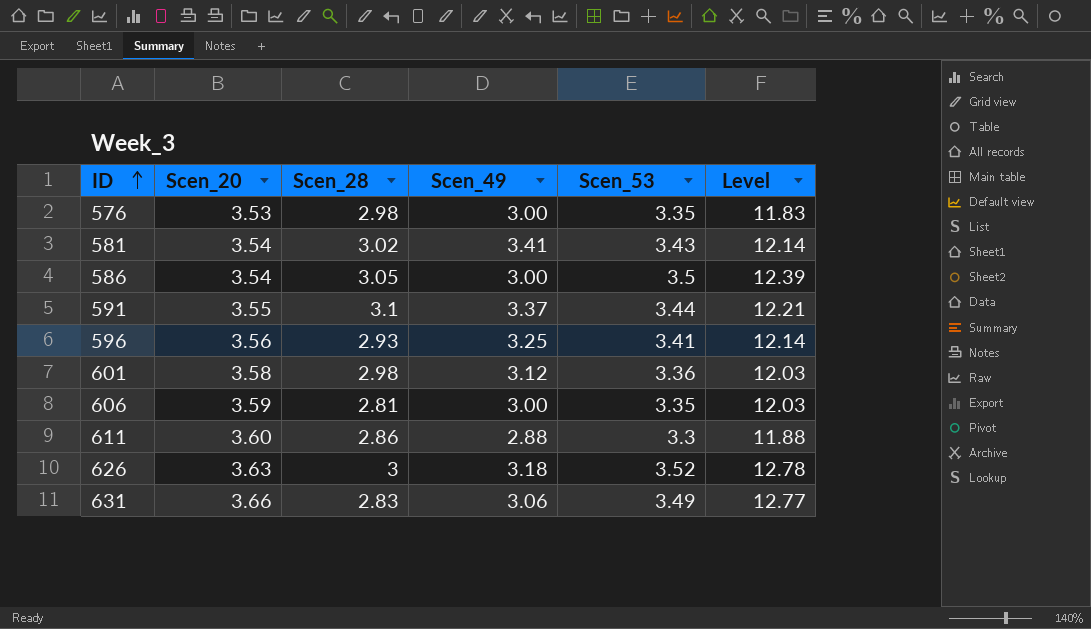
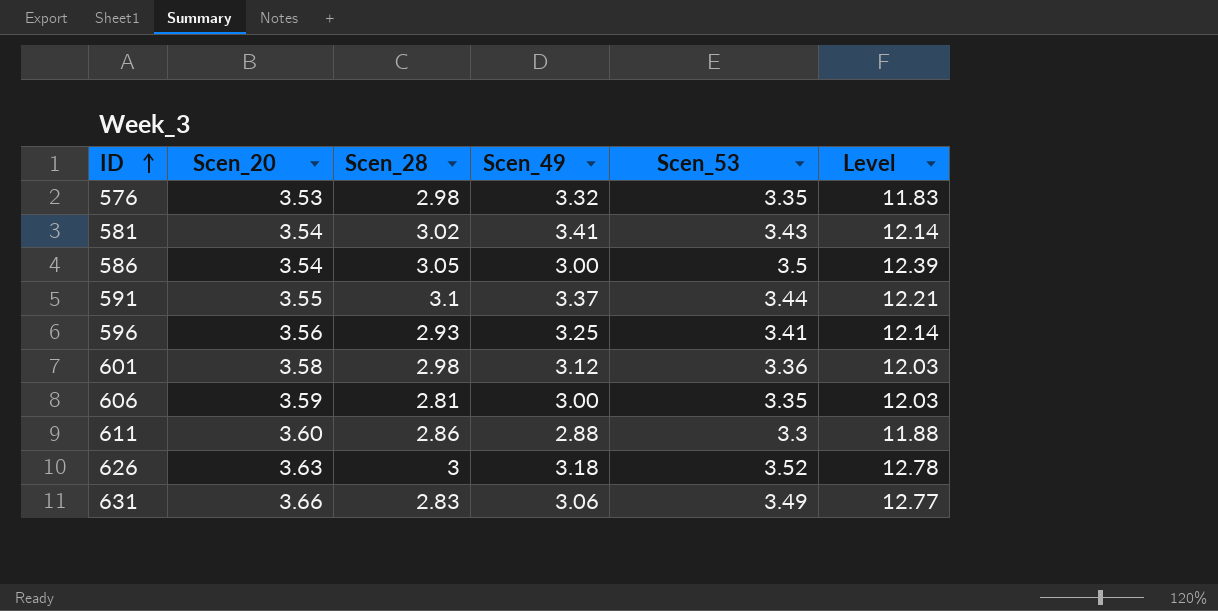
576 | Scen_49: 3.00 -> 3.32

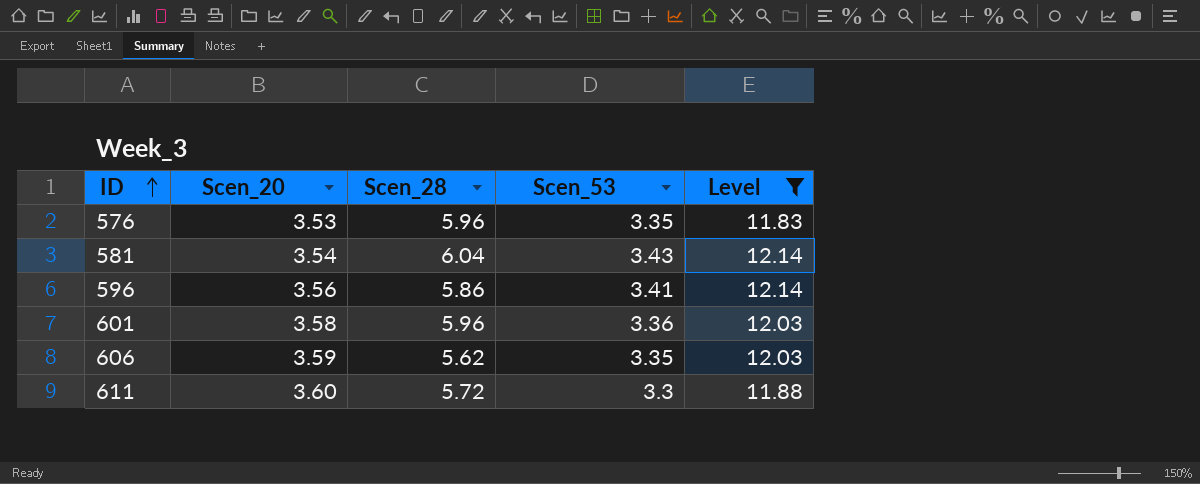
filter: none -> Level <= 12.14
column Scen_49 | position: 4 -> none
576 | Scen_28: 2.98 -> 5.96
581 | Scen_28: 3.02 -> 6.04
596 | Scen_28: 2.93 -> 5.86
601 | Scen_28: 2.98 -> 5.96
606 | Scen_28: 2.81 -> 5.62
611 | Scen_28: 2.86 -> 5.72

